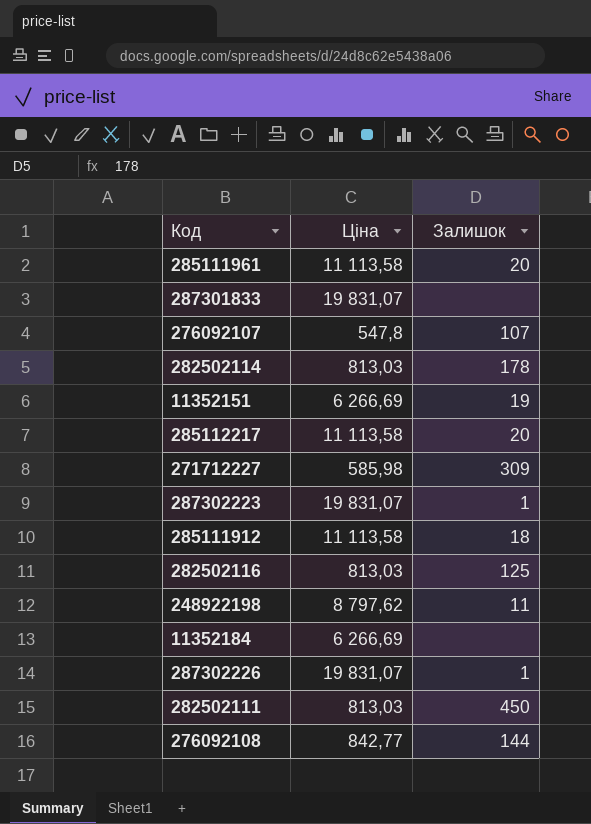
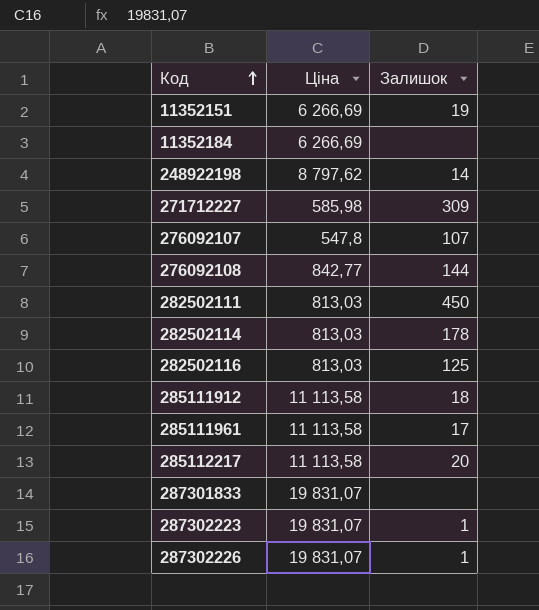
row order: none -> Код ascending
248922198 | Залишок: 11 -> 14
285111961 | Залишок: 20 -> 17

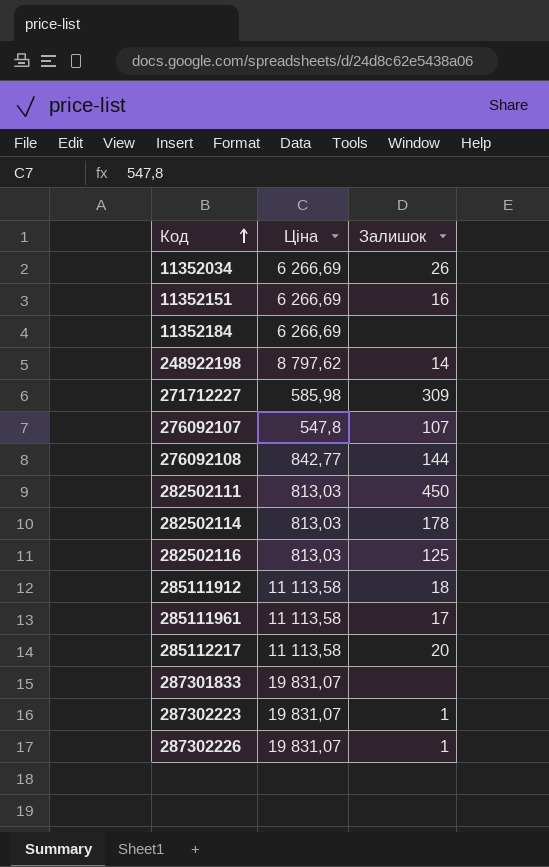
row 11352034: none -> 6 266,69 | 26
11352151 | Залишок: 19 -> 16

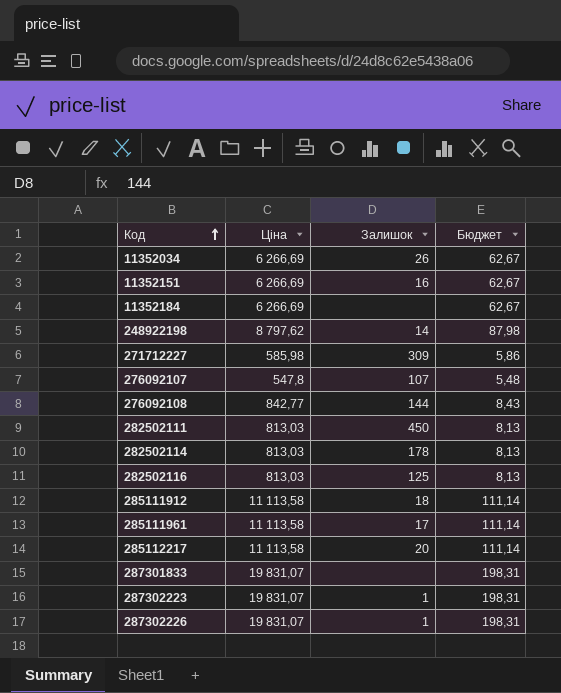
column Бюджет | formula: none -> [Ціна] * 0,01

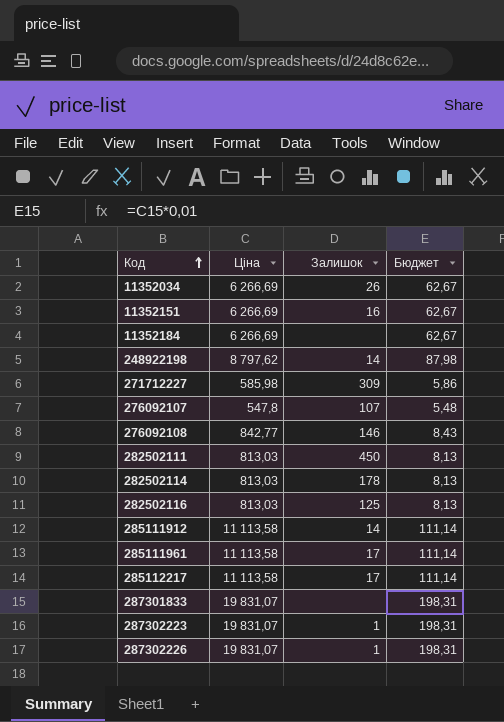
276092108 | Залишок: 144 -> 146
285111912 | Залишок: 18 -> 14
285112217 | Залишок: 20 -> 17

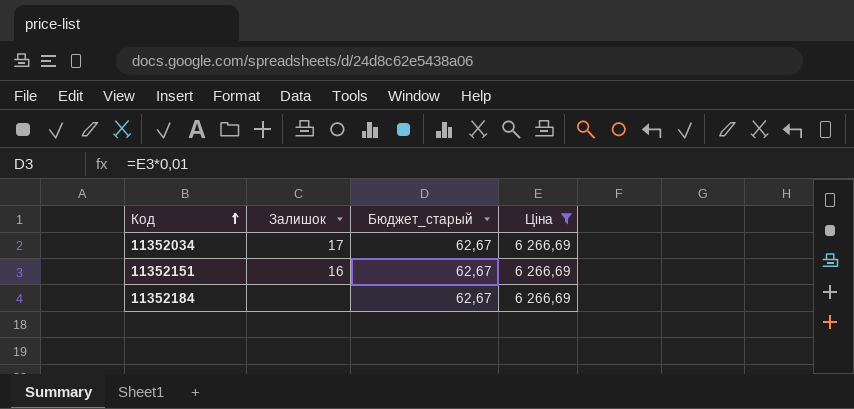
filter: none -> Ціна = 6 266,69
column name: Бюджет -> Бюджет_старый
column Ціна | position: 2 -> 4
11352034 | Залишок: 26 -> 17

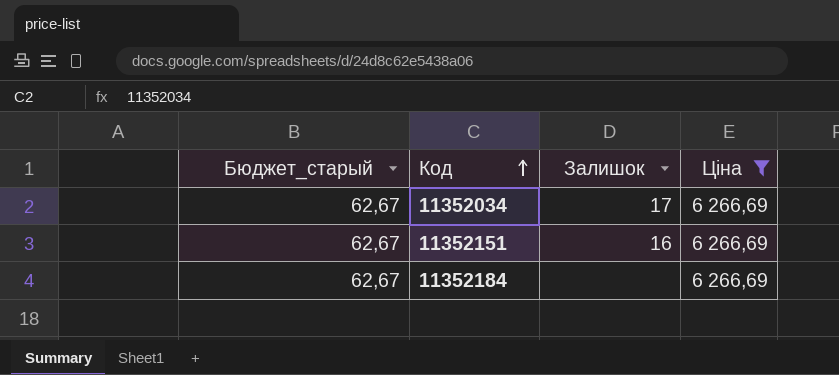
column Бюджет_старый | position: 3 -> 1

